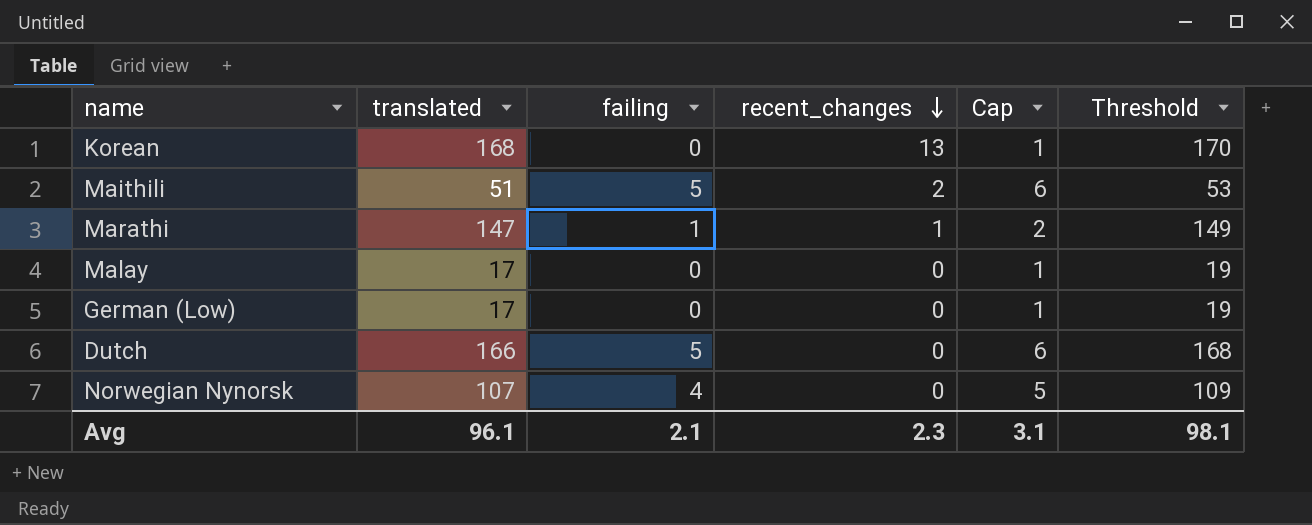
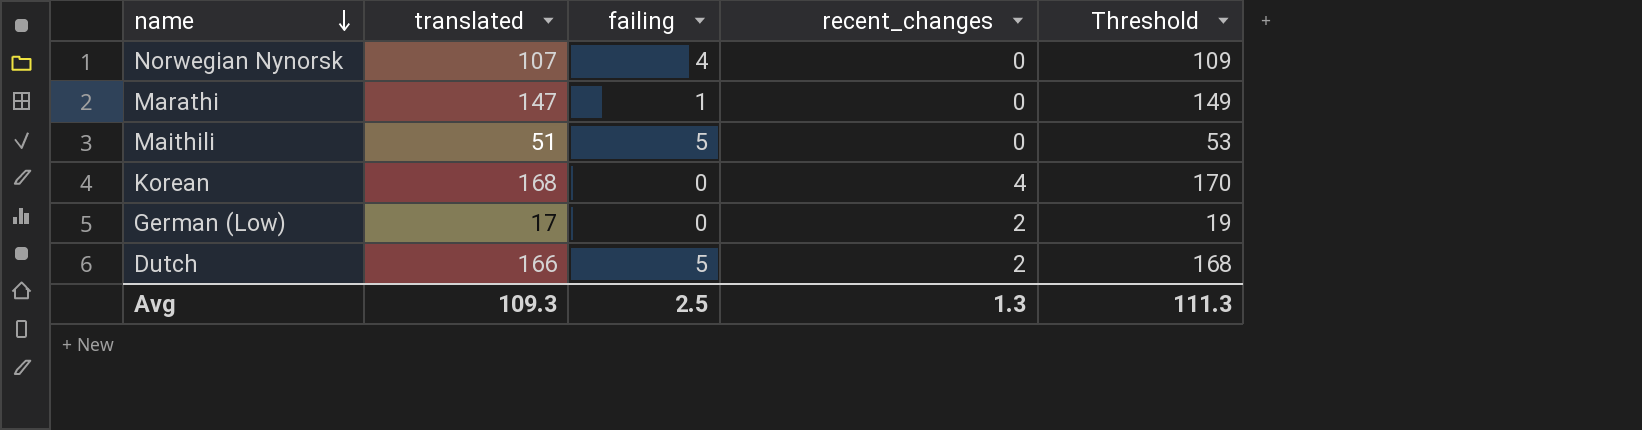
row order: recent_changes descending -> name descending
column Cap | formula: [failing] + 1 -> none
row Malay: 17 | 0 | 0 | 1 | 19 -> none
Marathi | recent_changes: 1 -> 0
Maithili | recent_changes: 2 -> 0
Korean | recent_changes: 13 -> 4
German (Low) | recent_changes: 0 -> 2
Dutch | recent_changes: 0 -> 2
Avg | translated: 96.1 -> 109.3
Avg | failing: 2.1 -> 2.5
Avg | recent_changes: 2.3 -> 1.3
Avg | Threshold: 98.1 -> 111.3

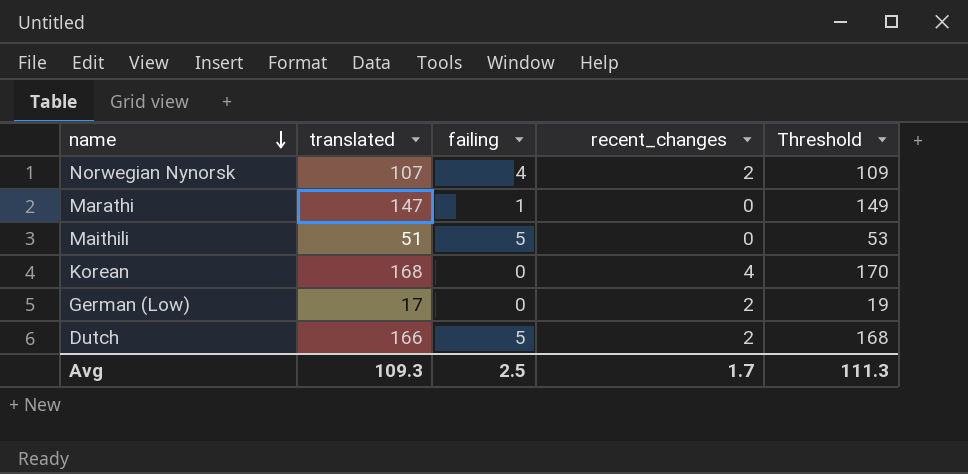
Norwegian Nynorsk | recent_changes: 0 -> 2
Avg | recent_changes: 1.3 -> 1.7

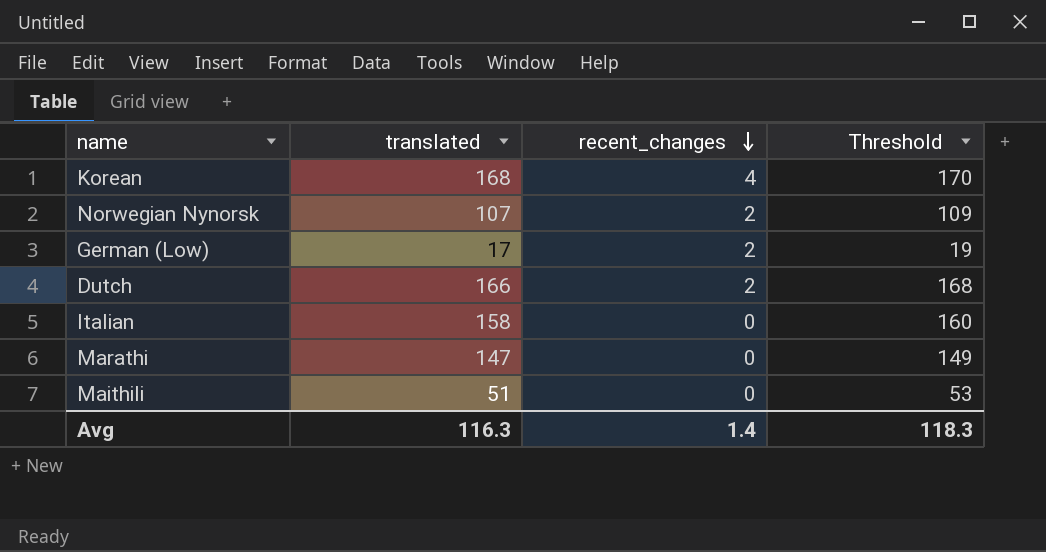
row order: name descending -> recent_changes descending
column failing | position: 3 -> none
row Italian: none -> 158 | 0 | 160
Avg | translated: 109.3 -> 116.3
Avg | recent_changes: 1.7 -> 1.4
Avg | Threshold: 111.3 -> 118.3

